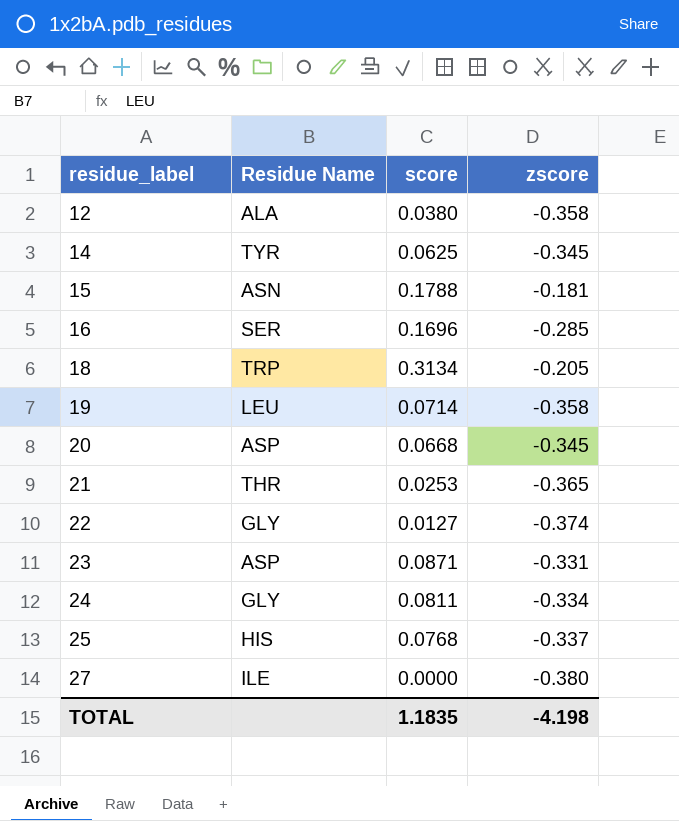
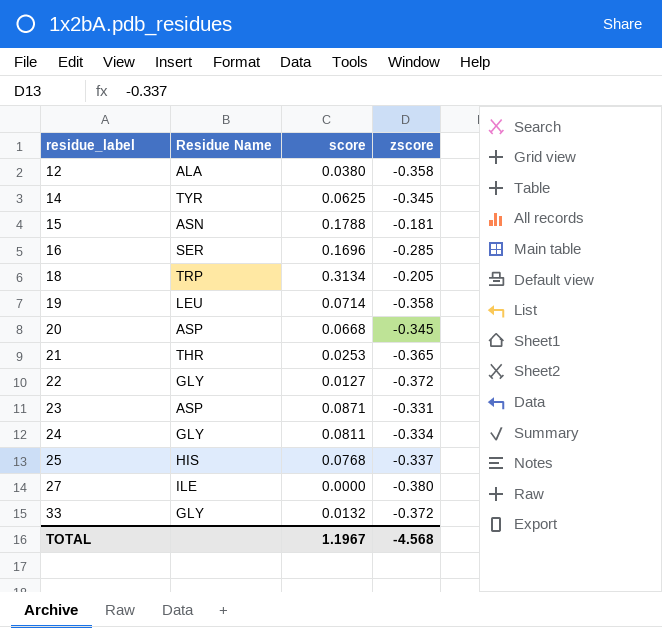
22 | zscore: -0.374 -> -0.372
row 33: none -> GLY | 0.0132 | -0.372
TOTAL | score: 1.1835 -> 1.1967
TOTAL | zscore: -4.198 -> -4.568

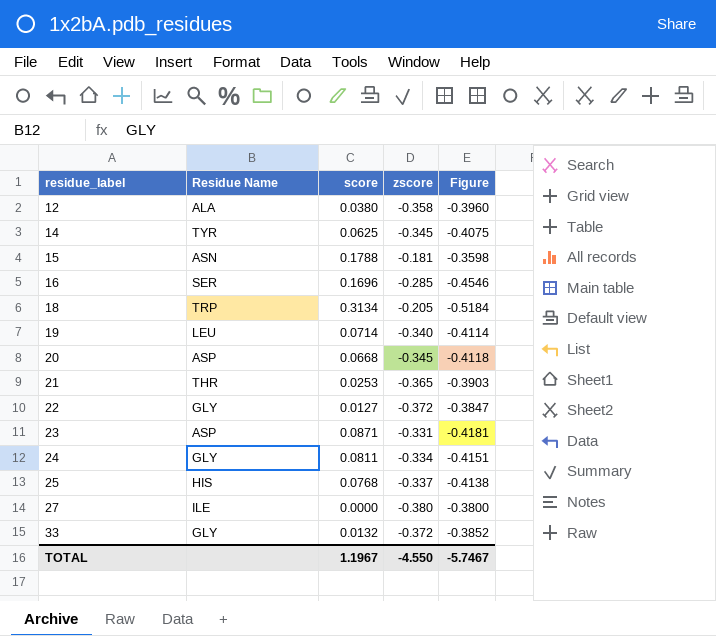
column Figure | formula: none -> [zscore] - [score]
19 | zscore: -0.358 -> -0.340
TOTAL | zscore: -4.568 -> -4.550

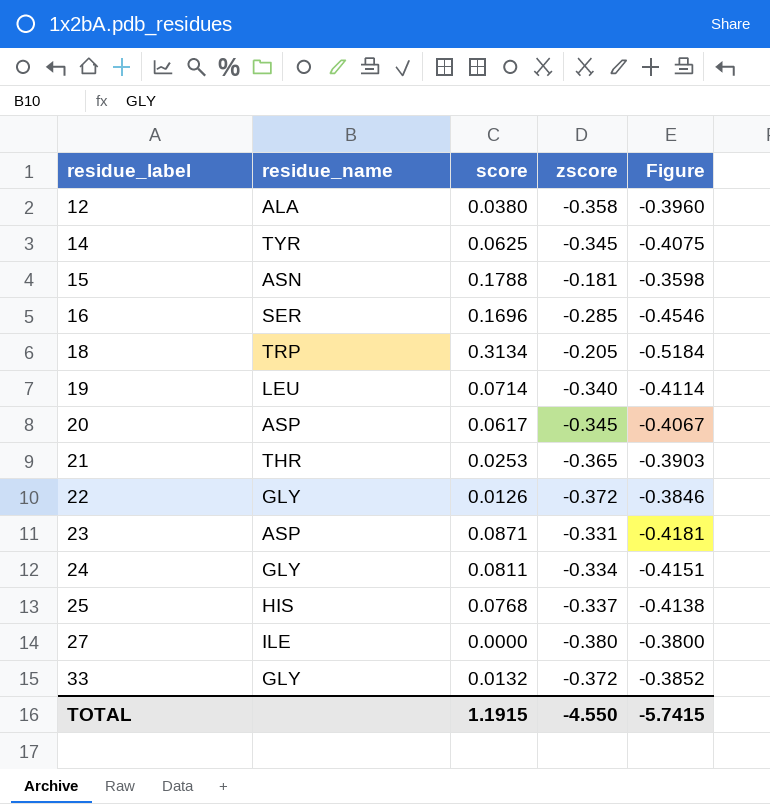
column name: Residue Name -> residue_name
20 | score: 0.0668 -> 0.0617
20 | Figure: -0.4118 -> -0.4067
22 | score: 0.0127 -> 0.0126
22 | Figure: -0.3847 -> -0.3846
TOTAL | score: 1.1967 -> 1.1915
TOTAL | Figure: -5.7467 -> -5.7415

